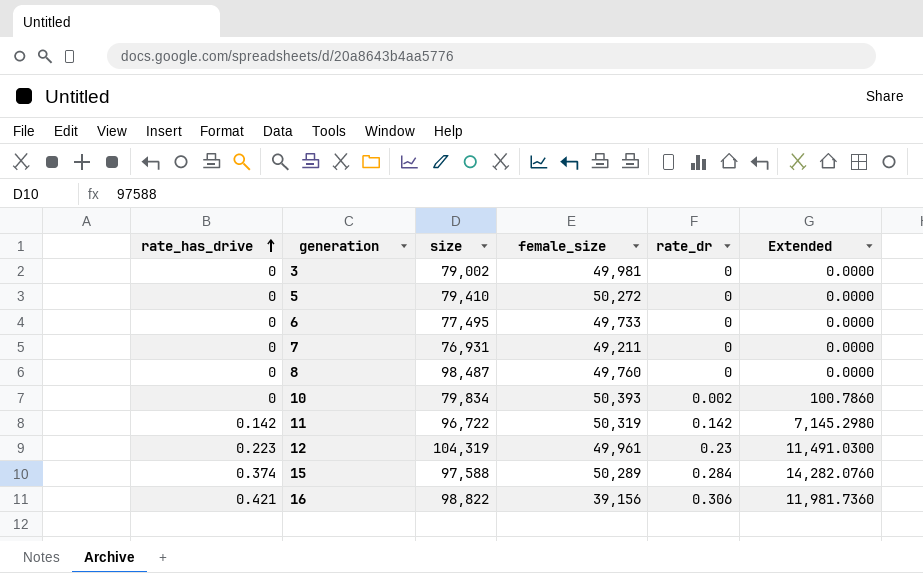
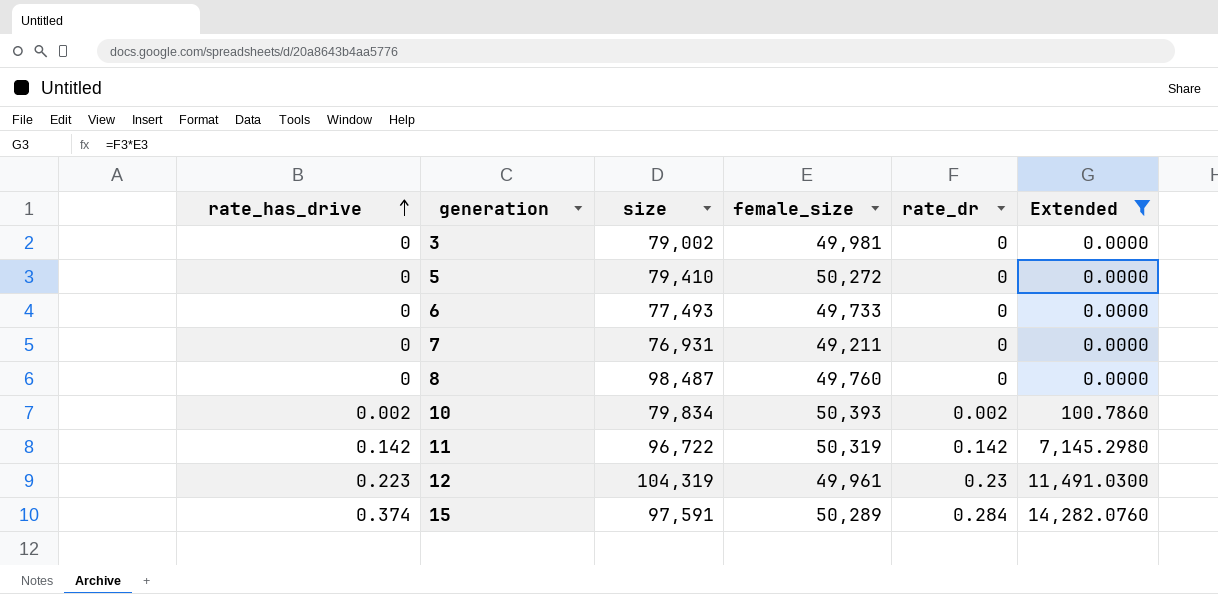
filter: none -> Extended != 11,981.7360
6 | size: 77,495 -> 77,493
10 | rate_has_drive: 0 -> 0.002
15 | size: 97,588 -> 97,591

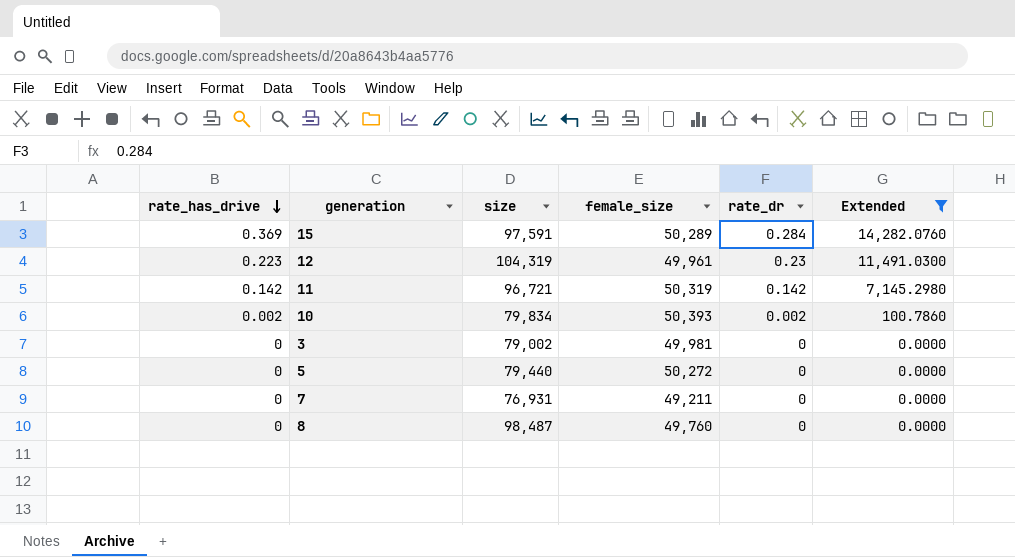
row order: rate_has_drive ascending -> rate_has_drive descending
row 6: 0 | 77,493 | 49,733 | 0 | 0.0000 -> none
15 | rate_has_drive: 0.374 -> 0.369
11 | size: 96,722 -> 96,721
5 | size: 79,410 -> 79,440

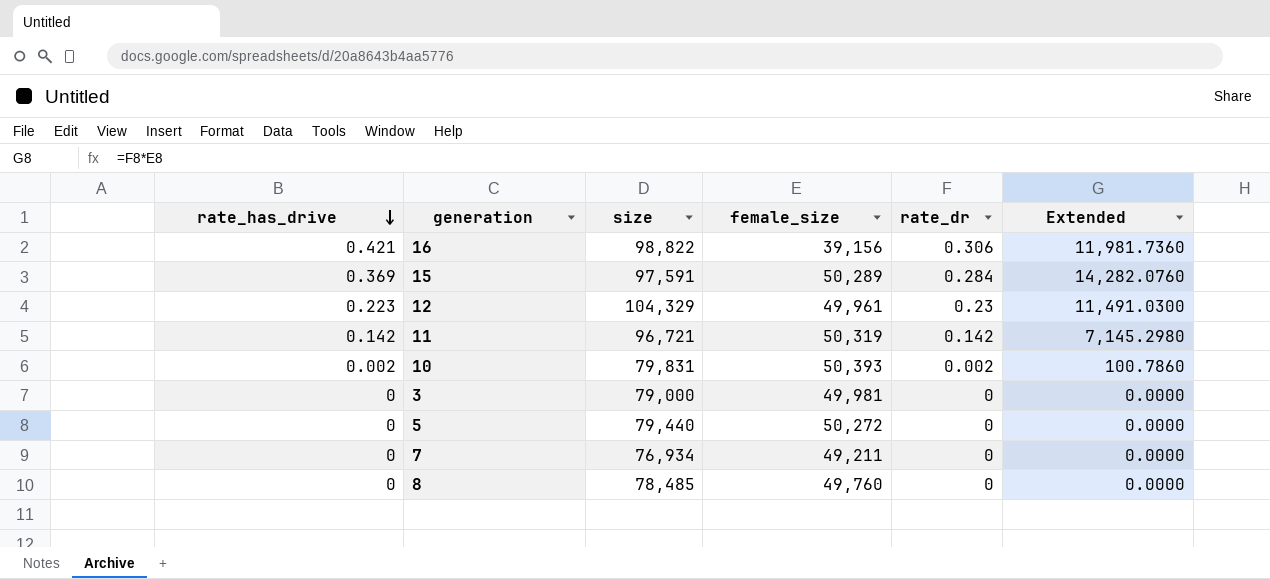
filter: Extended != 11,981.7360 -> none
12 | size: 104,319 -> 104,329
10 | size: 79,834 -> 79,831
3 | size: 79,002 -> 79,000
7 | size: 76,931 -> 76,934
8 | size: 98,487 -> 78,485

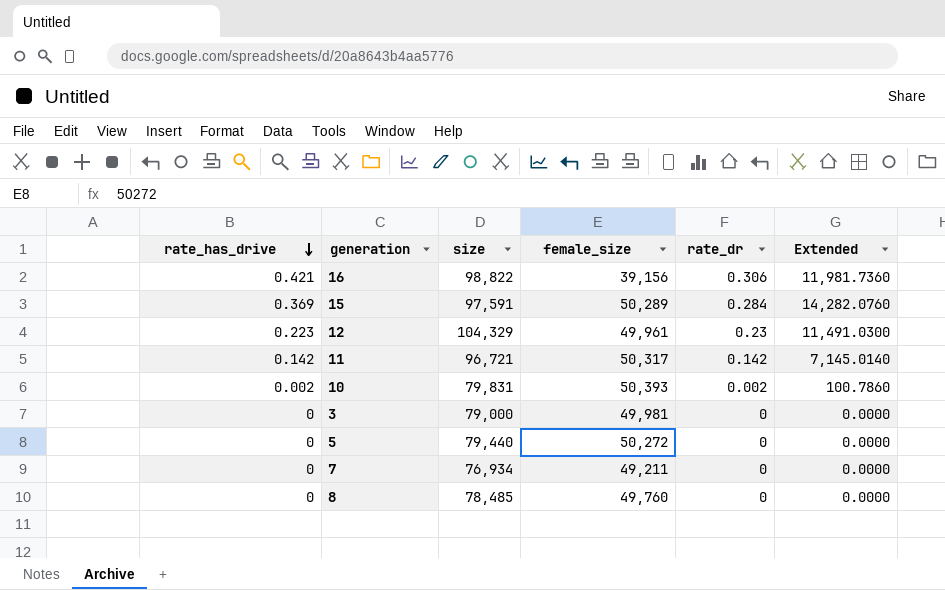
11 | female_size: 50,319 -> 50,317
11 | Extended: 7,145.2980 -> 7,145.0140

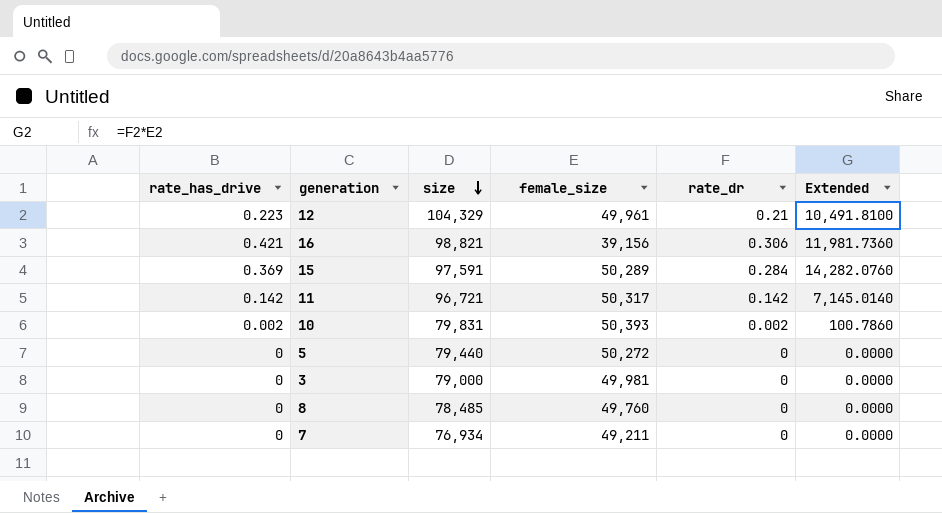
row order: rate_has_drive descending -> size descending
12 | rate_dr: 0.23 -> 0.21
12 | Extended: 11,491.0300 -> 10,491.8100
16 | size: 98,822 -> 98,821

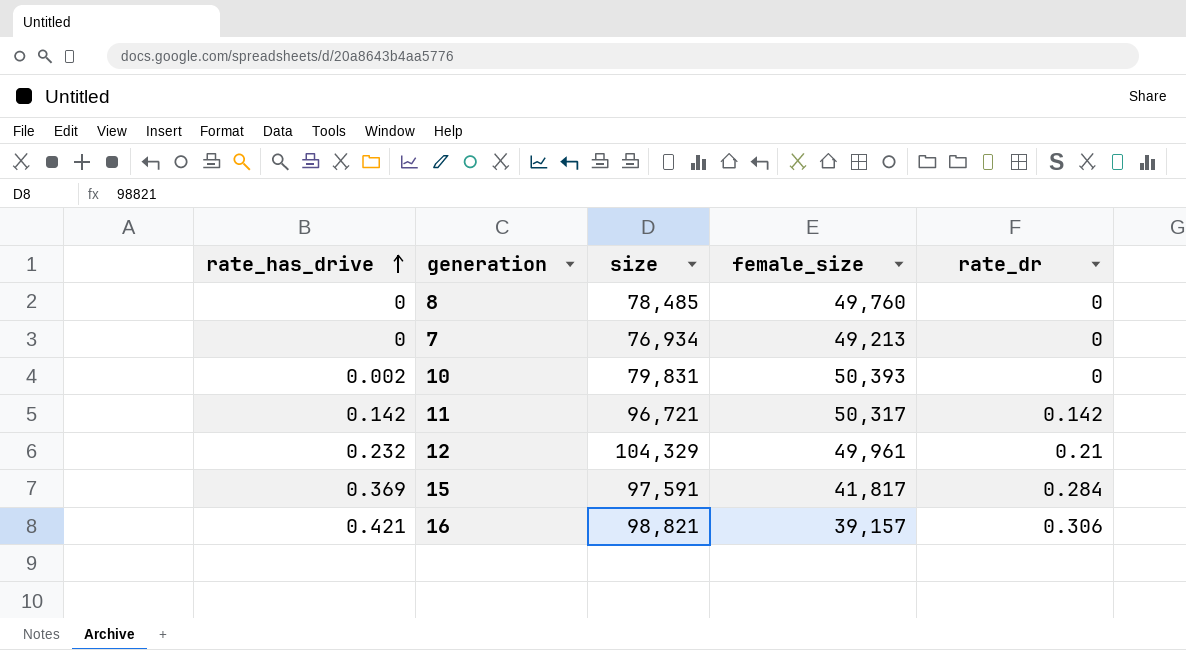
row order: size descending -> rate_has_drive ascending
column Extended | formula: [female_size] * [rate_dr] -> none
row 5: 0 | 79,440 | 50,272 | 0 | 0.0000 -> none
row 3: 0 | 79,000 | 49,981 | 0 | 0.0000 -> none
7 | female_size: 49,211 -> 49,213
10 | rate_dr: 0.002 -> 0
12 | rate_has_drive: 0.223 -> 0.232
15 | female_size: 50,289 -> 41,817
16 | female_size: 39,156 -> 39,157

